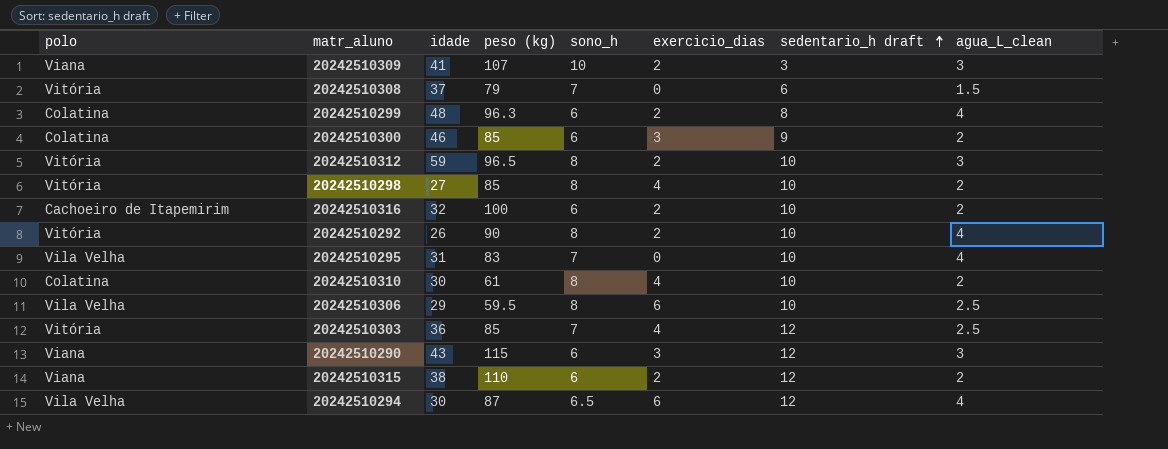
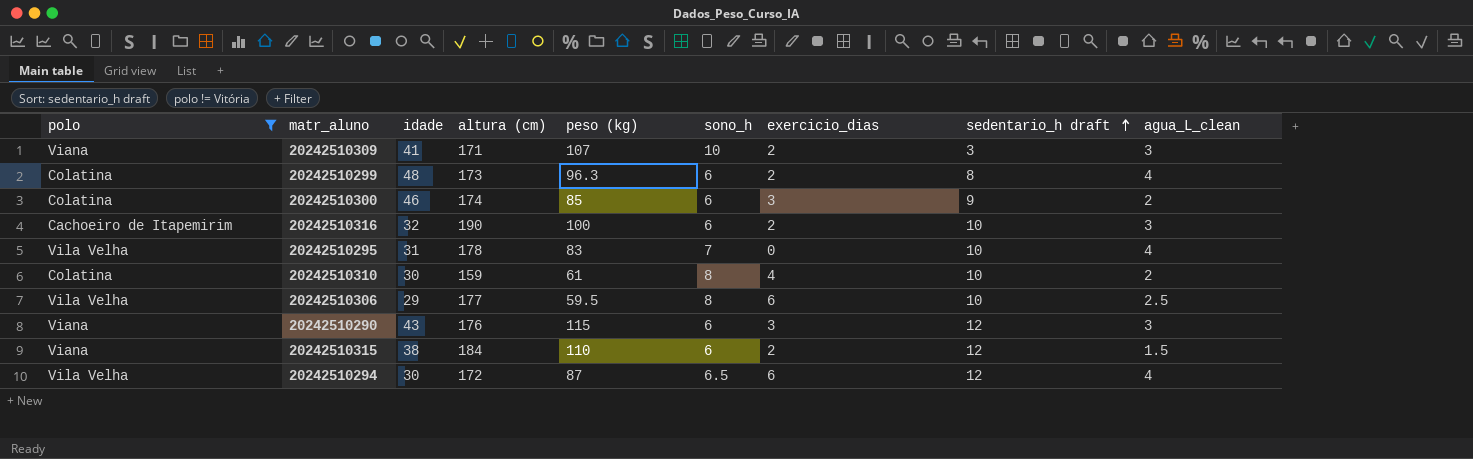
filter: none -> polo != Vitória
column altura (cm) | position: none -> 4
20242510316 | agua_L_clean: 2 -> 3
20242510315 | agua_L_clean: 2 -> 1.5

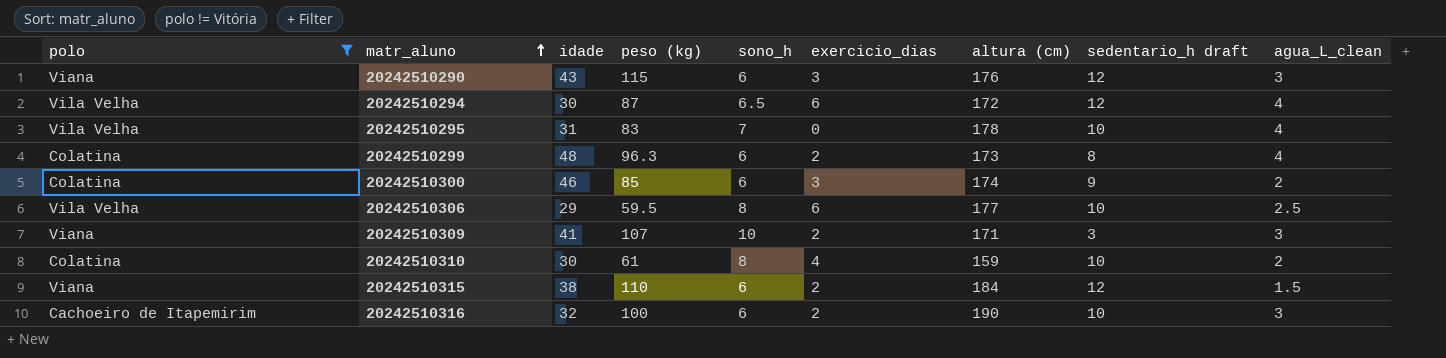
row order: sedentario_h draft ascending -> matr_aluno ascending
column altura (cm) | position: 4 -> 7

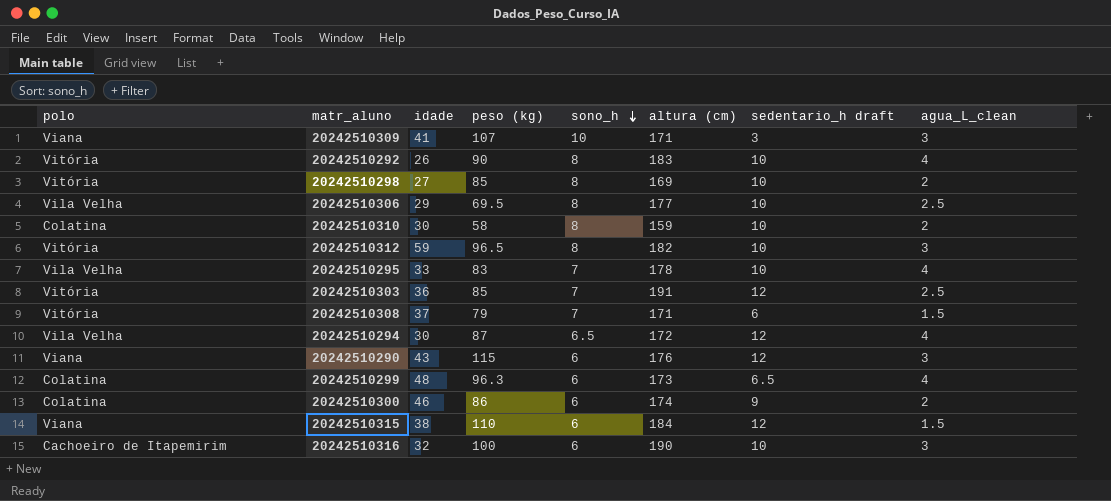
filter: polo != Vitória -> none
row order: matr_aluno ascending -> sono_h descending
column exercicio_dias | position: 6 -> none
20242510306 | peso (kg): 59.5 -> 69.5
20242510310 | peso (kg): 61 -> 58
20242510295 | idade: 31 -> 33
20242510299 | sedentario_h draft: 8 -> 6.5
20242510300 | peso (kg): 85 -> 86

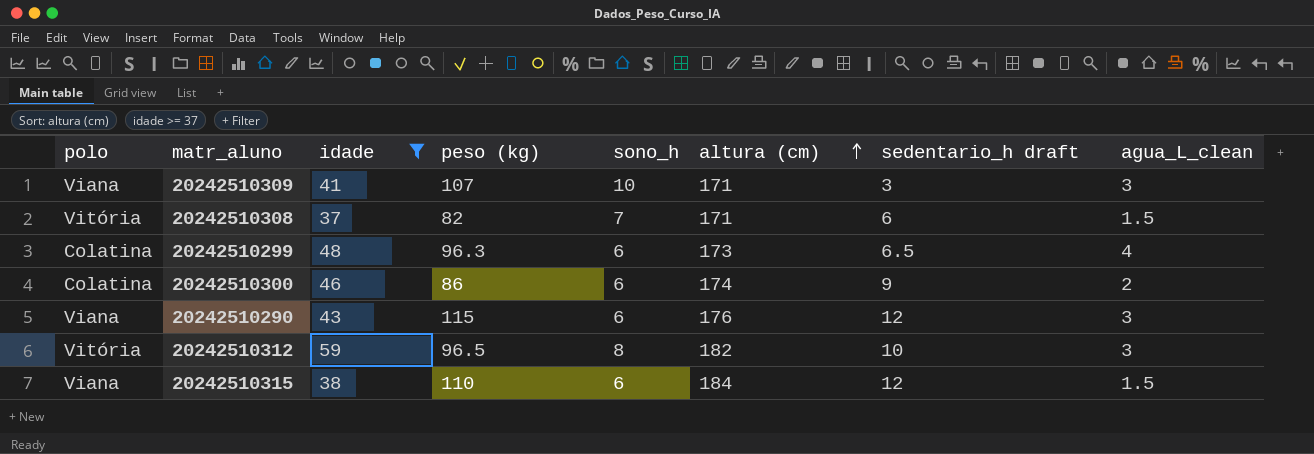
filter: none -> idade >= 37
row order: sono_h descending -> altura (cm) ascending
20242510308 | peso (kg): 79 -> 82

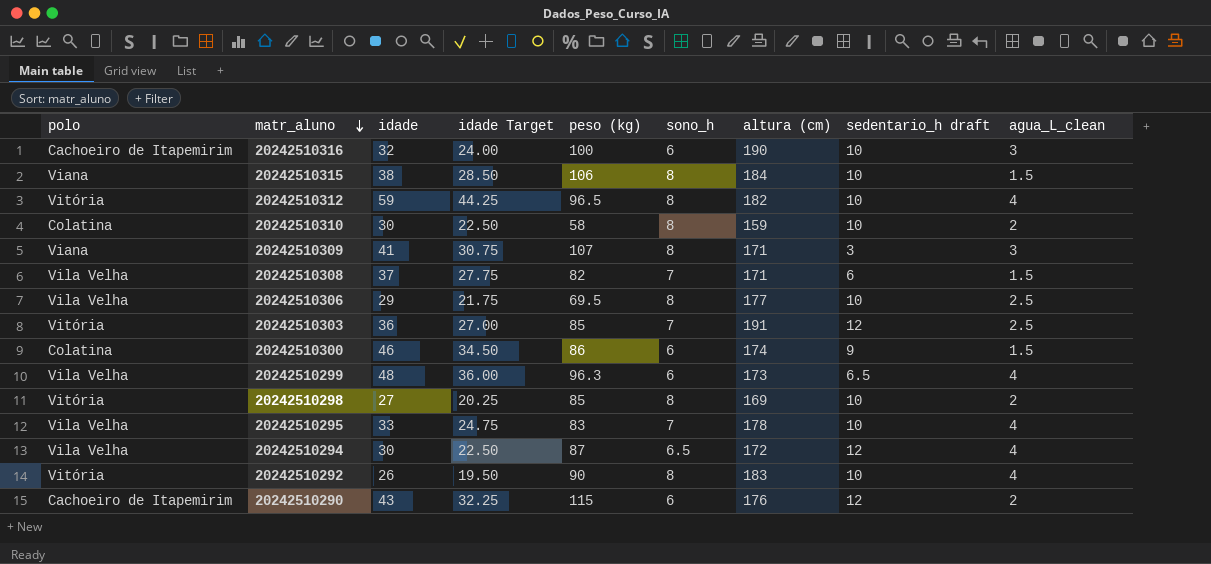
filter: idade >= 37 -> none
row order: altura (cm) ascending -> matr_aluno descending
column idade Target | formula: none -> [idade] * 0.75
20242510315 | peso (kg): 110 -> 106
20242510315 | sono_h: 6 -> 8
20242510315 | sedentario_h draft: 12 -> 10
20242510312 | agua_L_clean: 3 -> 4
20242510309 | sono_h: 10 -> 8
20242510308 | polo: Vitória -> Vila Velha
20242510300 | agua_L_clean: 2 -> 1.5
20242510299 | polo: Colatina -> Vila Velha
20242510290 | polo: Viana -> Cachoeiro de Itapemirim
20242510290 | agua_L_clean: 3 -> 2

